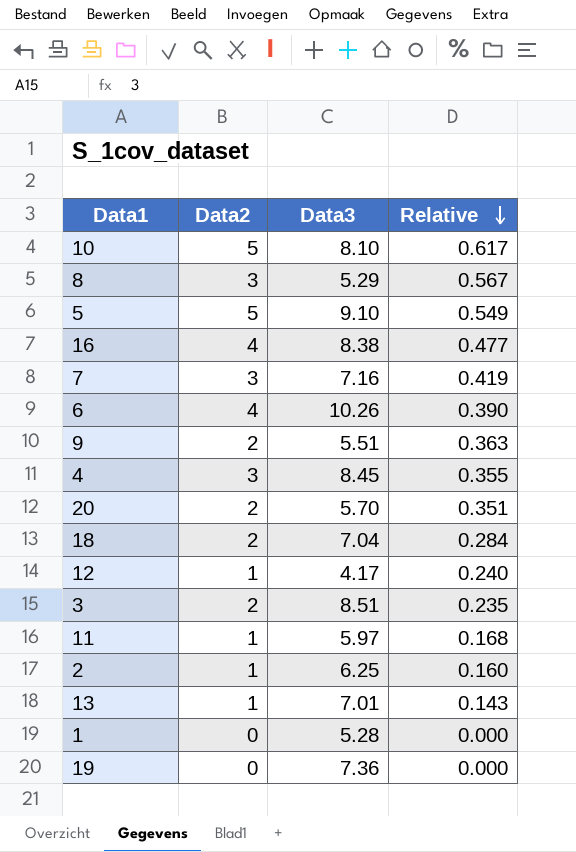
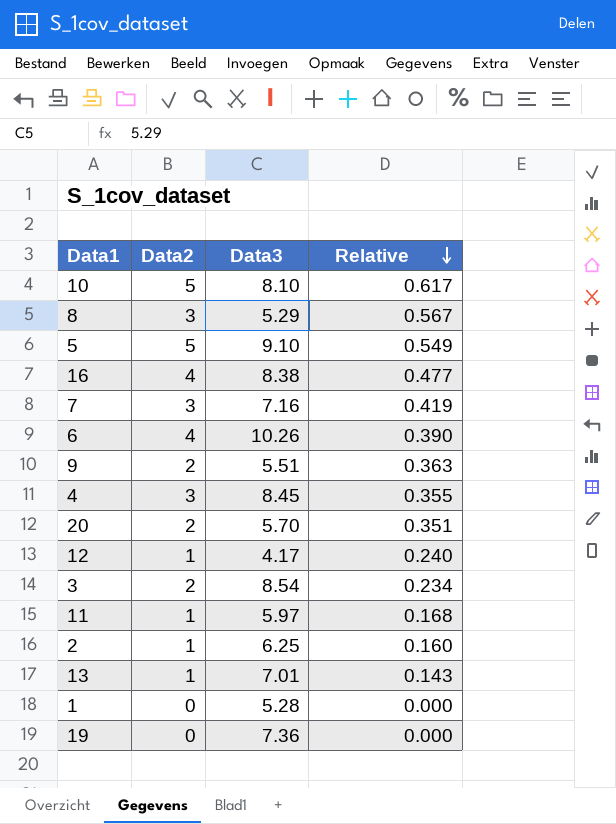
row 18: 2 | 7.04 | 0.284 -> none
3 | Data3: 8.51 -> 8.54
3 | Relative: 0.235 -> 0.234

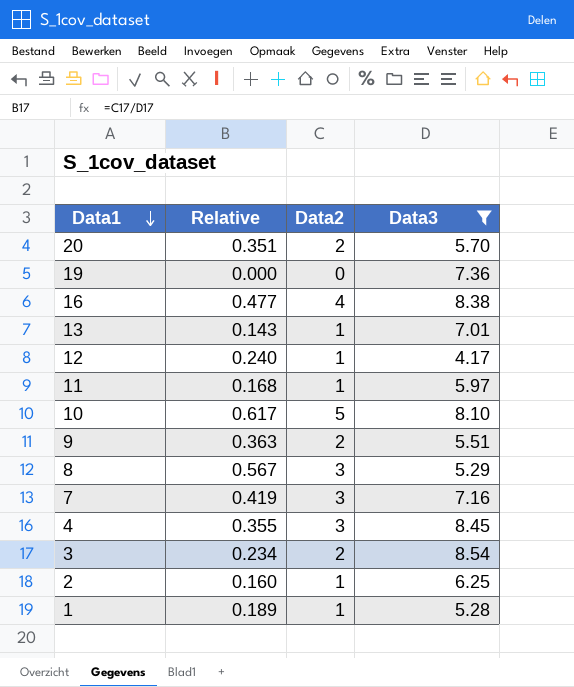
filter: none -> Data3 <= 8.54
row order: Relative descending -> Data1 descending
column Relative | position: 4 -> 2
1 | Relative: 0.000 -> 0.189
1 | Data2: 0 -> 1

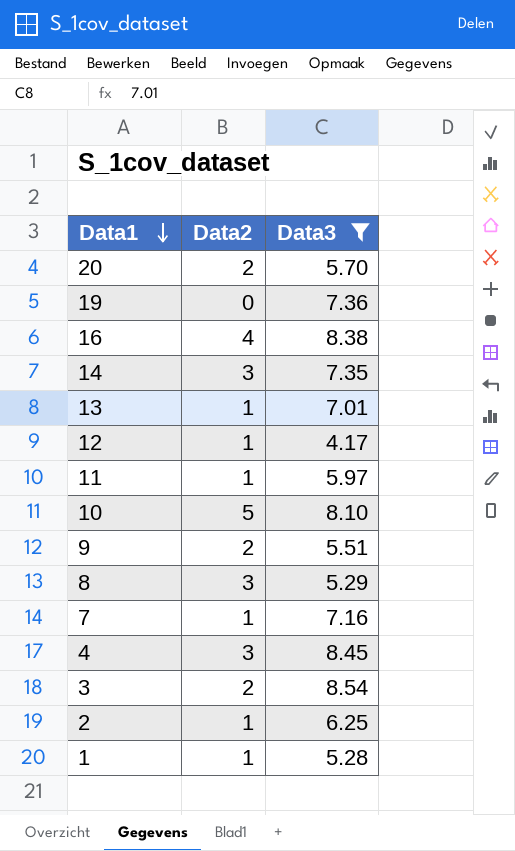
column Relative | formula: [Data2] / [Data3] -> none
row 14: none -> 3 | 7.35
7 | Data2: 3 -> 1

